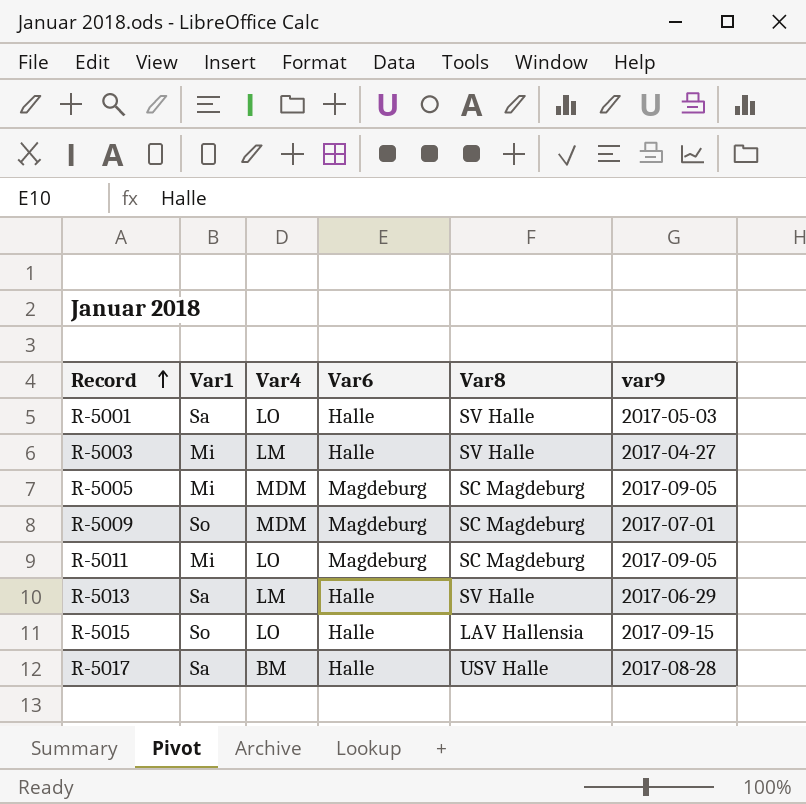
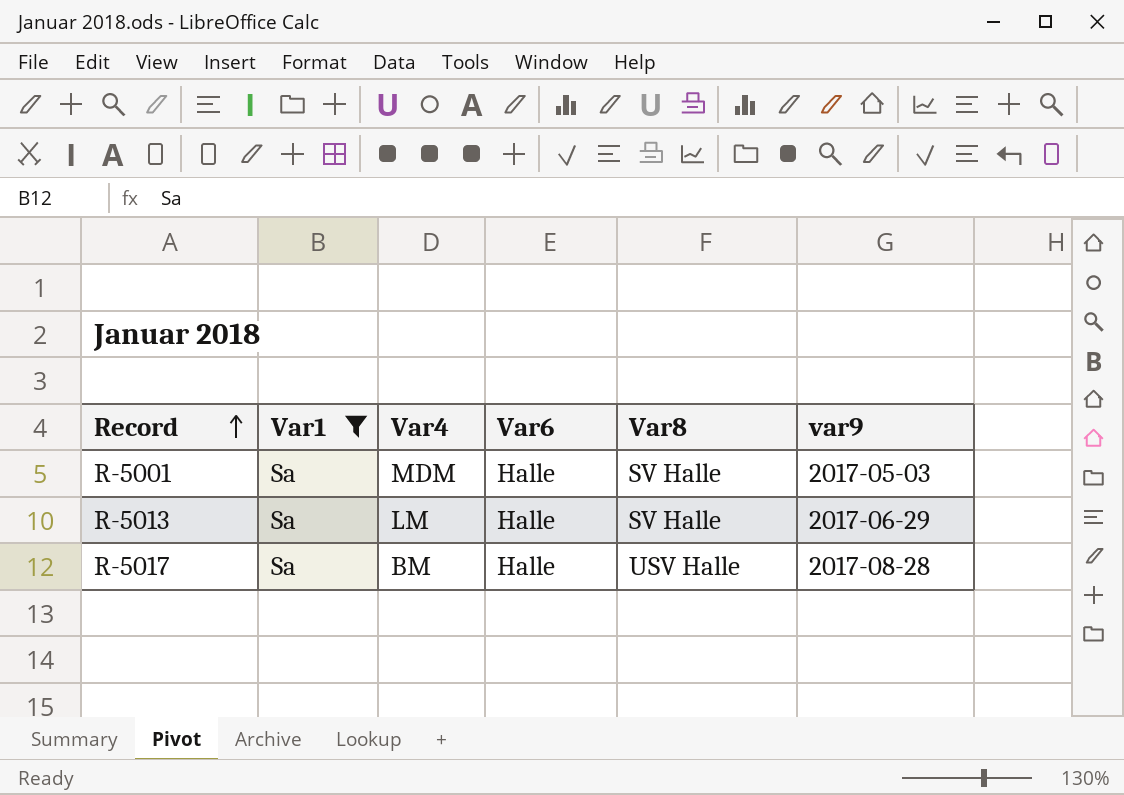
filter: none -> Var1 = Sa
R-5001 | Var4: LO -> MDM

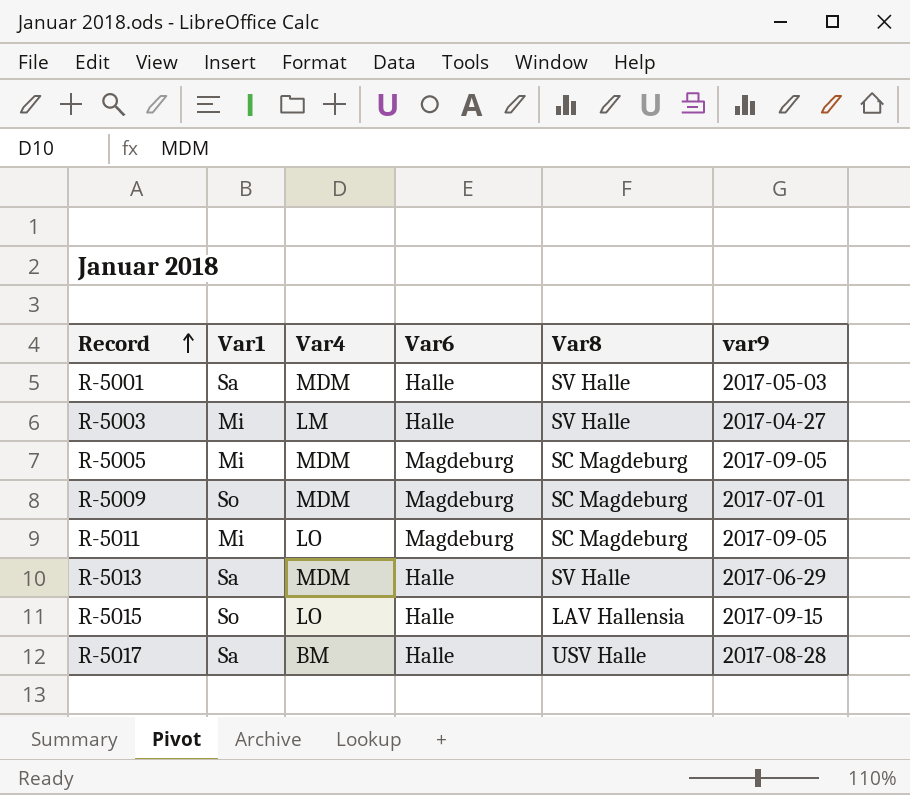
filter: Var1 = Sa -> none
R-5013 | Var4: LM -> MDM

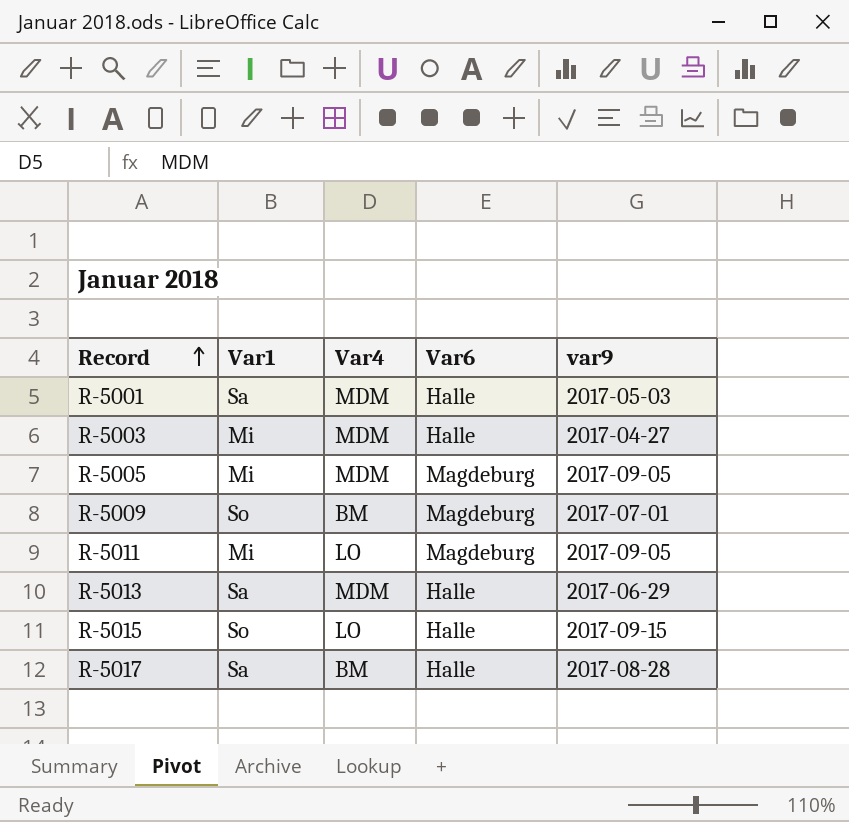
column Var8 | position: 5 -> none
R-5003 | Var4: LM -> MDM
R-5009 | Var4: MDM -> BM

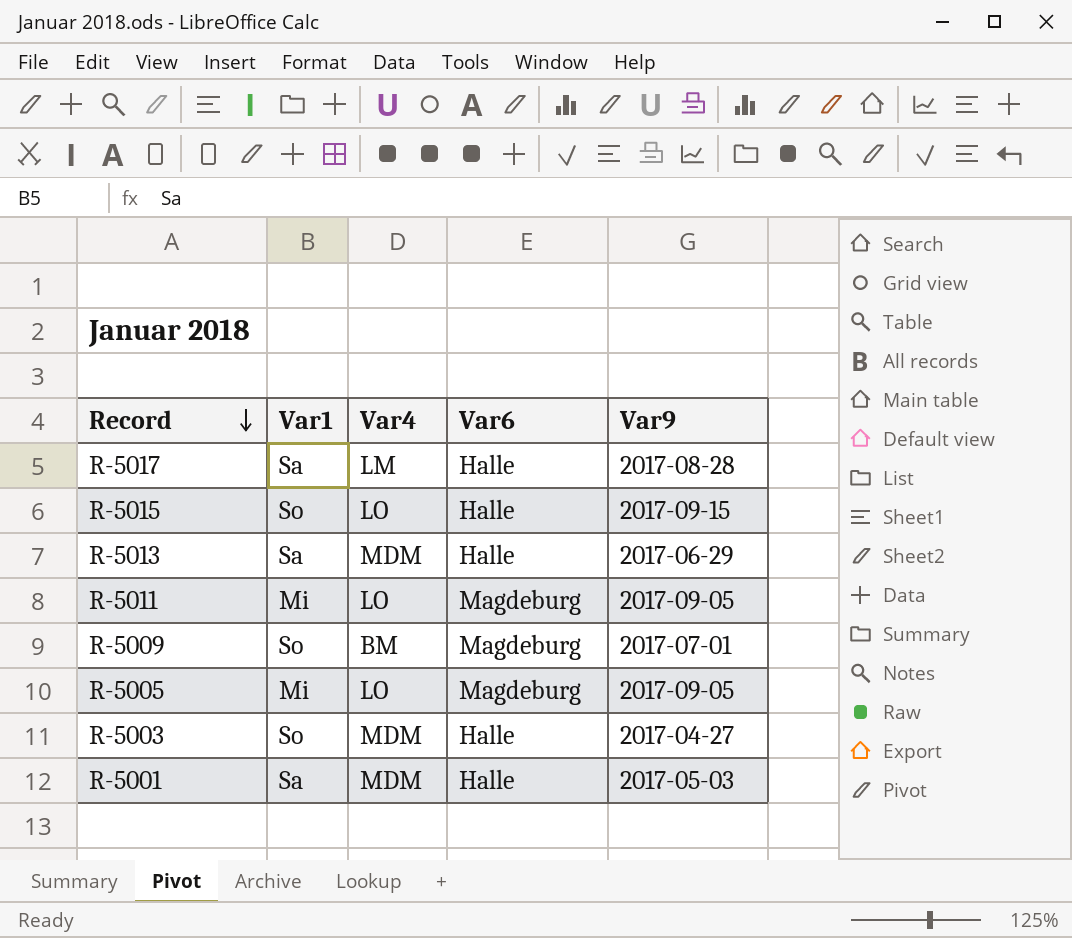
row order: Record ascending -> Record descending
column name: var9 -> Var9
R-5017 | Var4: BM -> LM
R-5005 | Var4: MDM -> LO
R-5003 | Var1: Mi -> So

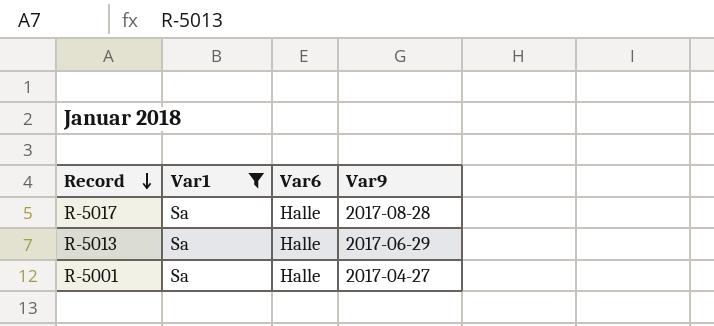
filter: none -> Var1 = Sa
column Var4 | position: 3 -> none
R-5001 | Var9: 2017-05-03 -> 2017-04-27

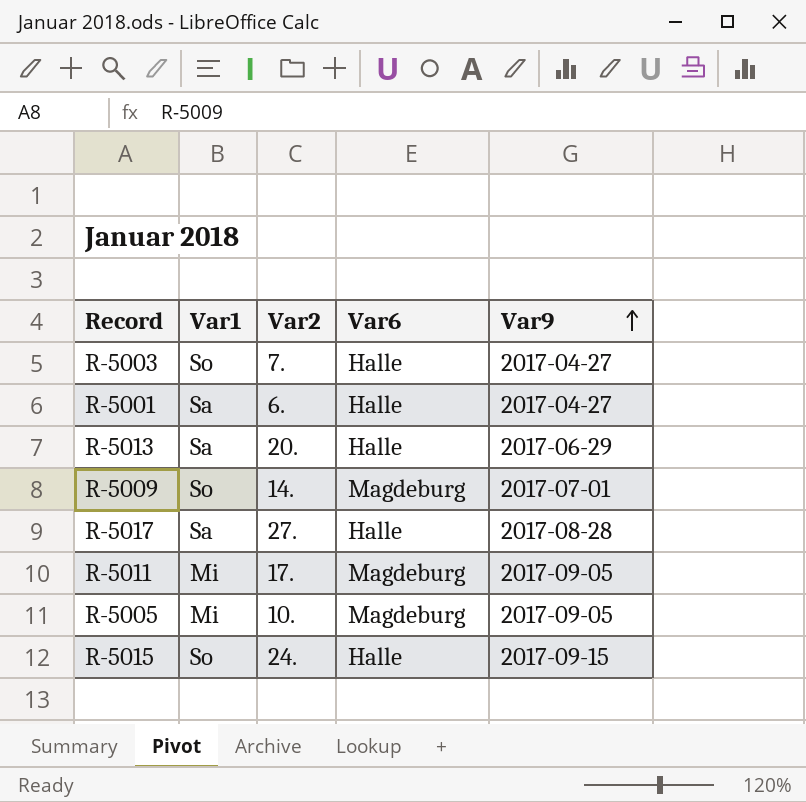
filter: Var1 = Sa -> none
row order: Record descending -> Var9 ascending
column Var2 | position: none -> 3

